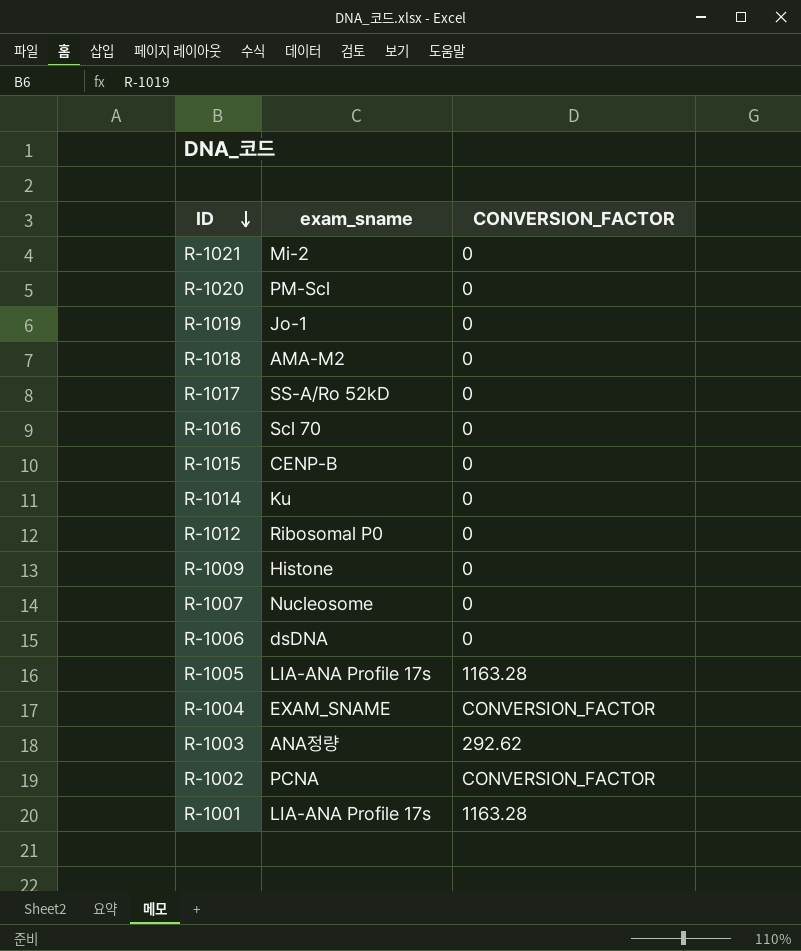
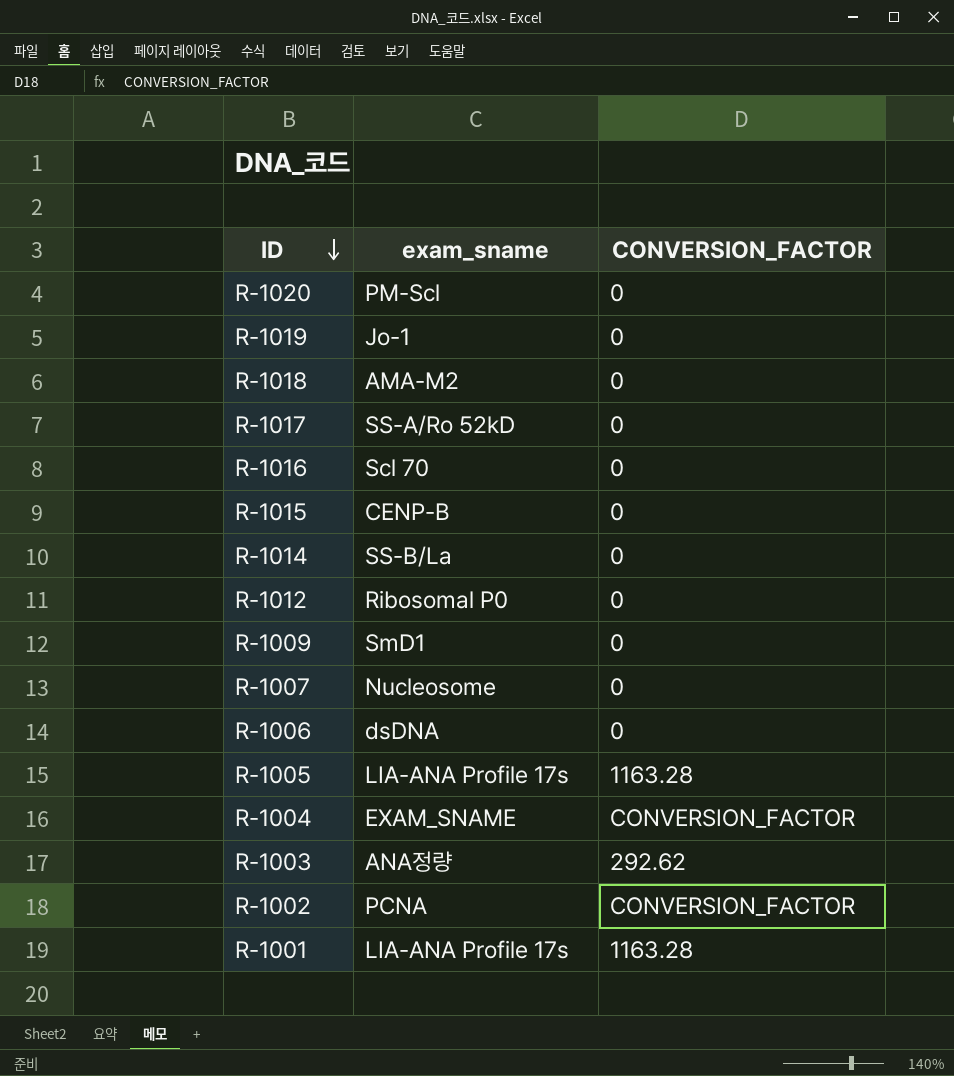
row R-1021: Mi-2 | 0 -> none
R-1014 | exam_sname: Ku -> SS-B/La
R-1009 | exam_sname: Histone -> SmD1

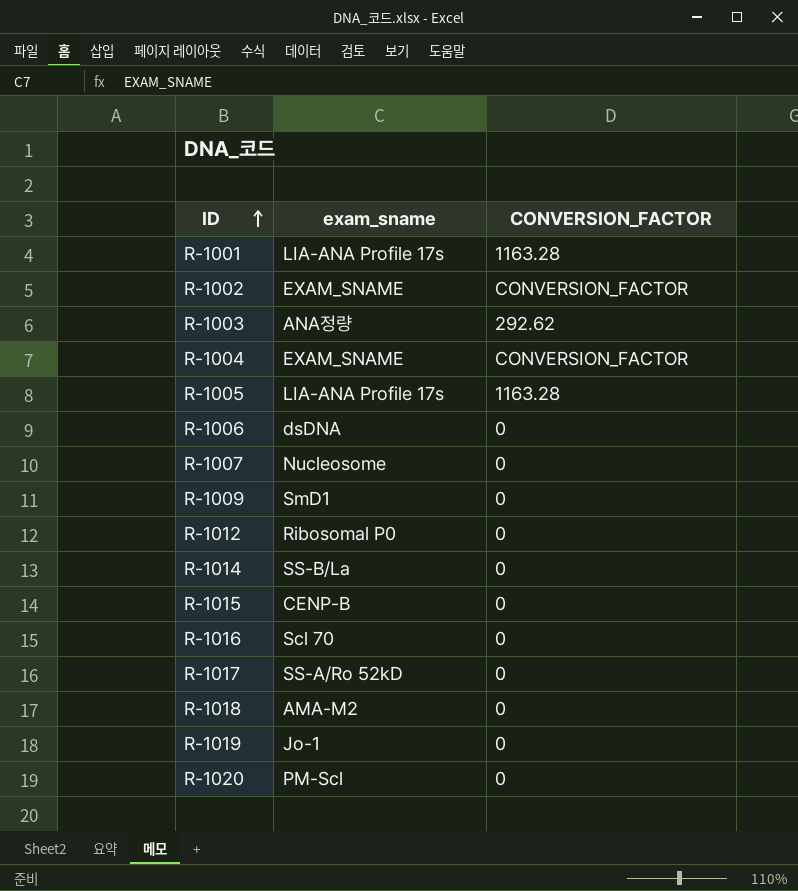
row order: ID descending -> ID ascending
R-1002 | exam_sname: PCNA -> EXAM_SNAME

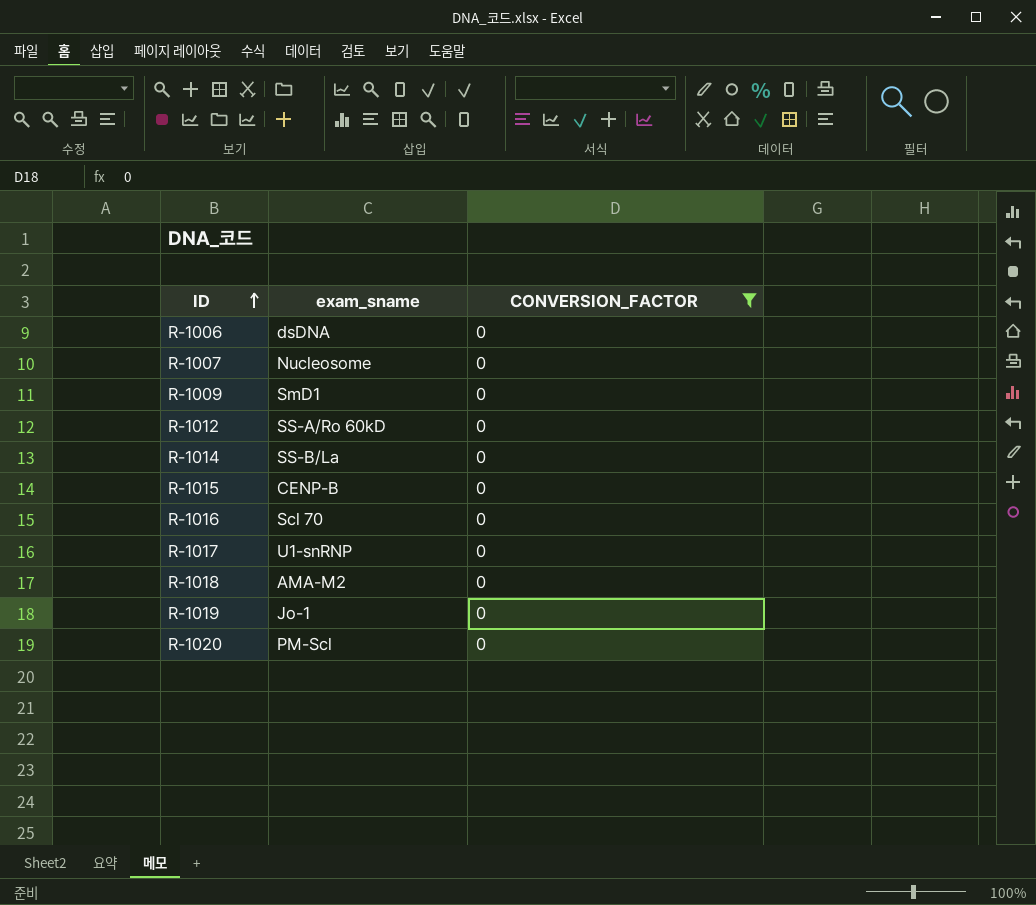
filter: none -> CONVERSION_FACTOR = 0
R-1012 | exam_sname: Ribosomal P0 -> SS-A/Ro 60kD
R-1017 | exam_sname: SS-A/Ro 52kD -> U1-snRNP

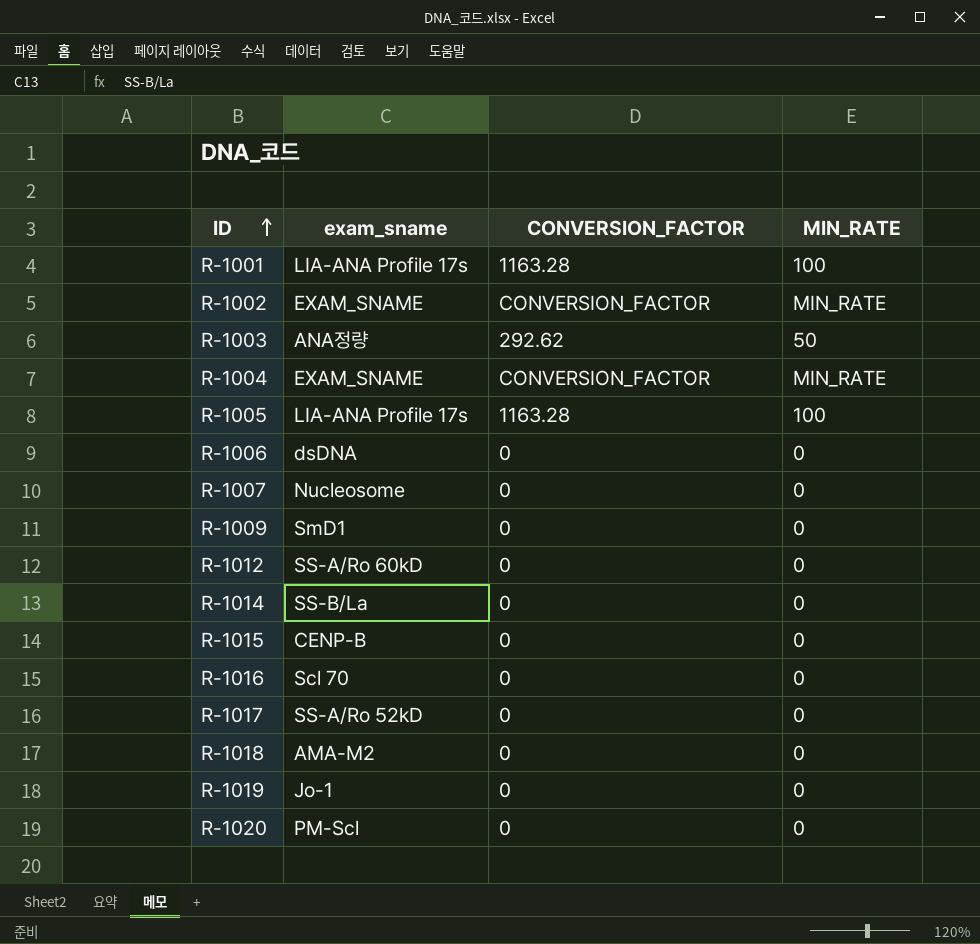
filter: CONVERSION_FACTOR = 0 -> none
column MIN_RATE | position: none -> 4
R-1017 | exam_sname: U1-snRNP -> SS-A/Ro 52kD

